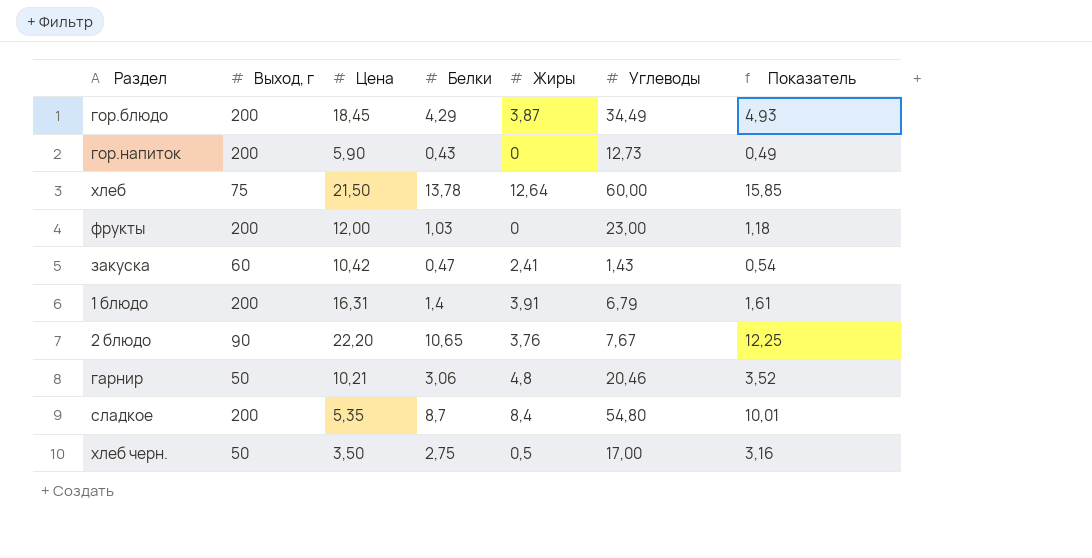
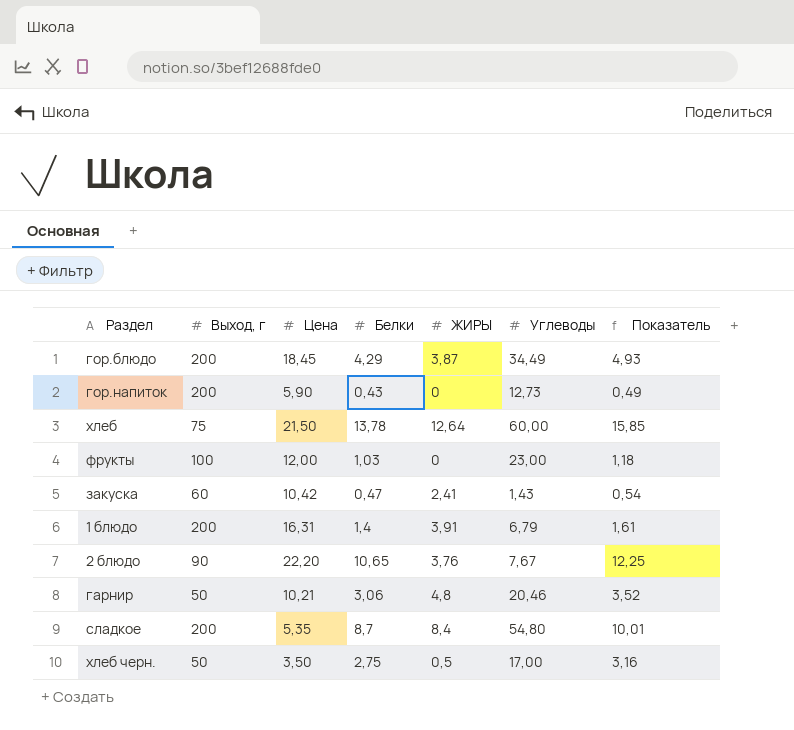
column name: Жиры -> ЖИРЫ
фрукты | Выход, г: 200 -> 100

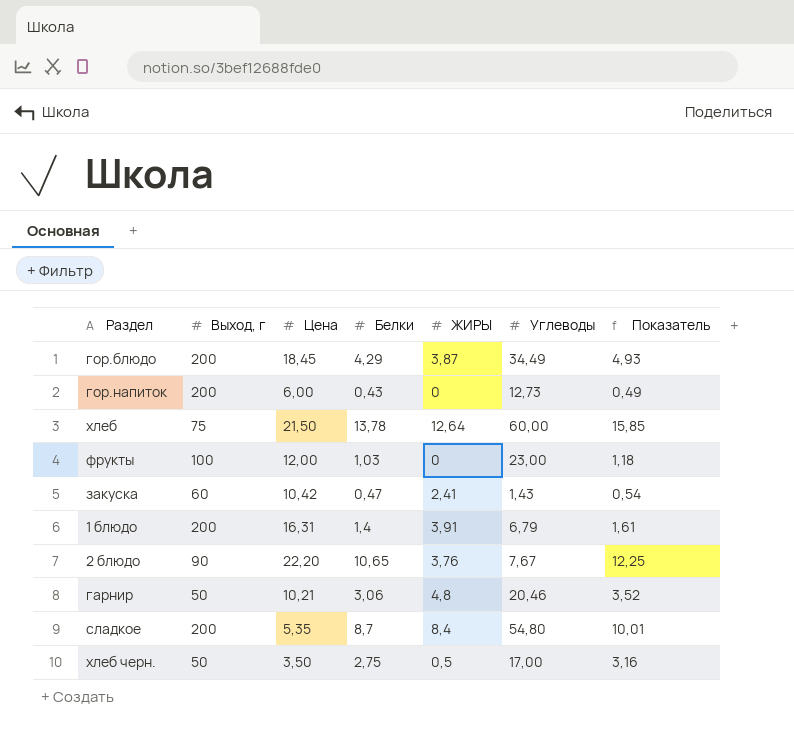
гор.напиток | Цена: 5,90 -> 6,00

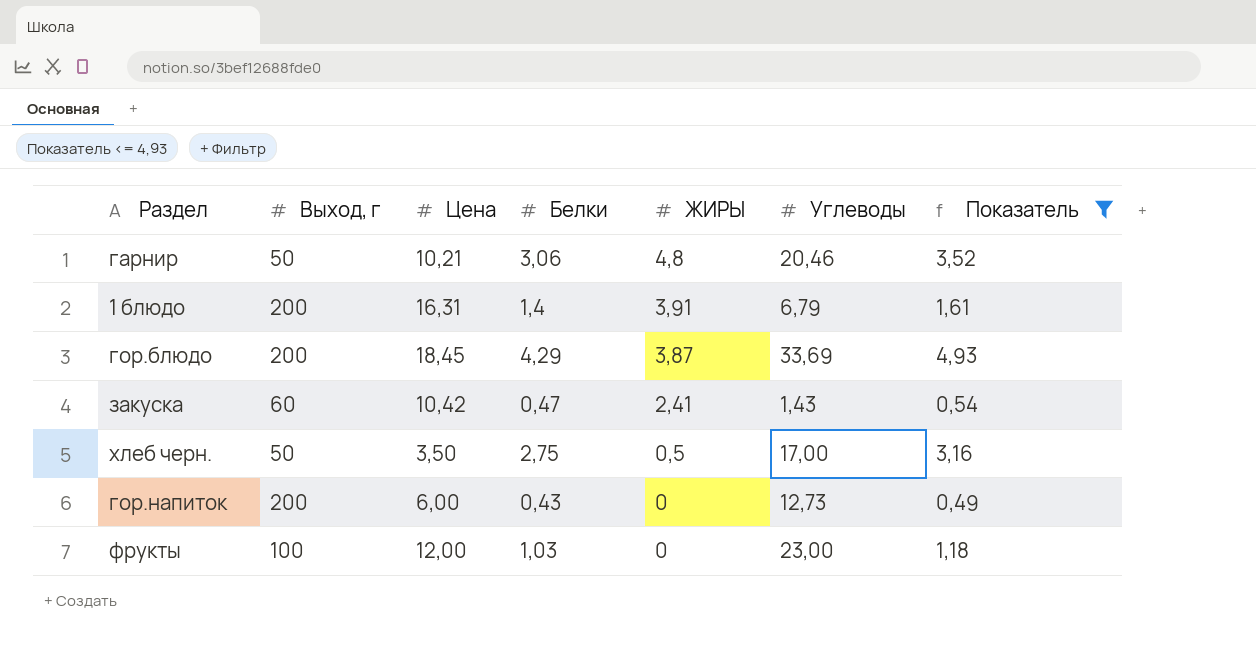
filter: none -> Показатель <= 4,93
row order: none -> ЖИРЫ descending
гор.блюдо | Углеводы: 34,49 -> 33,69

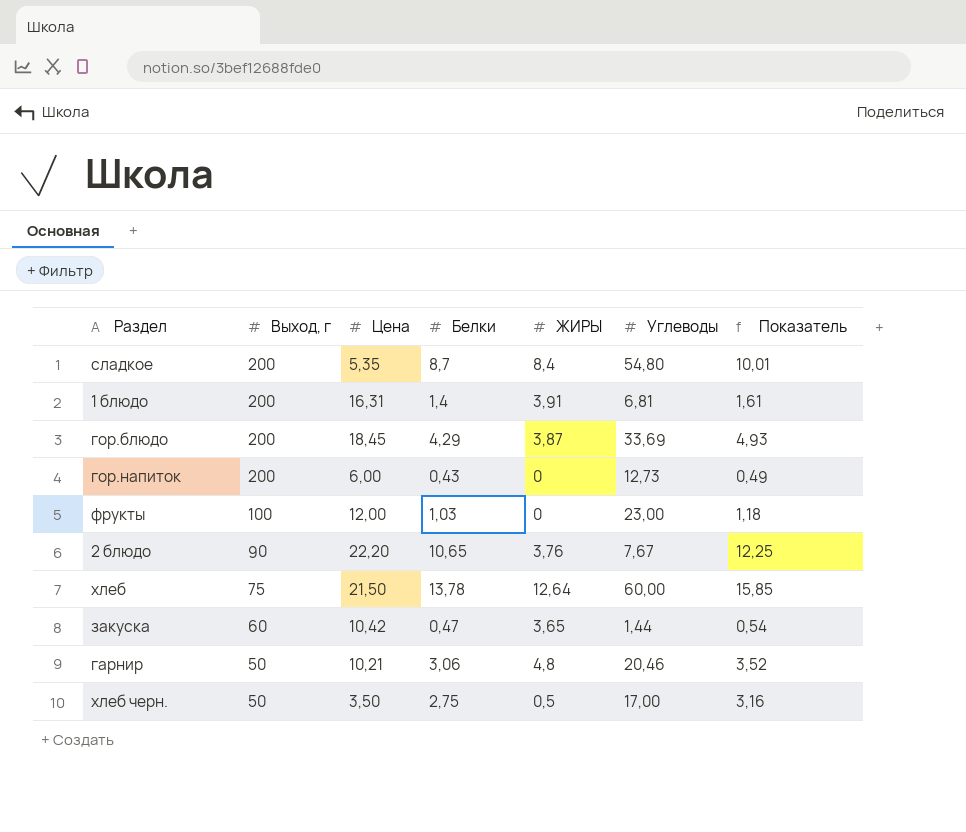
filter: Показатель <= 4,93 -> none
row order: ЖИРЫ descending -> Выход, г descending
1 блюдо | Углеводы: 6,79 -> 6,81
закуска | ЖИРЫ: 2,41 -> 3,65
закуска | Углеводы: 1,43 -> 1,44

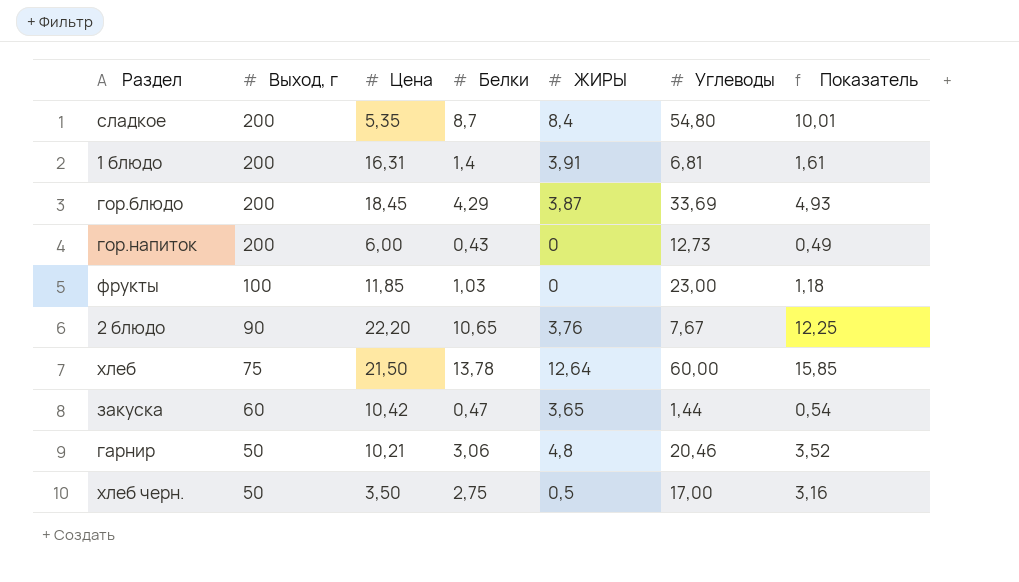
фрукты | Цена: 12,00 -> 11,85

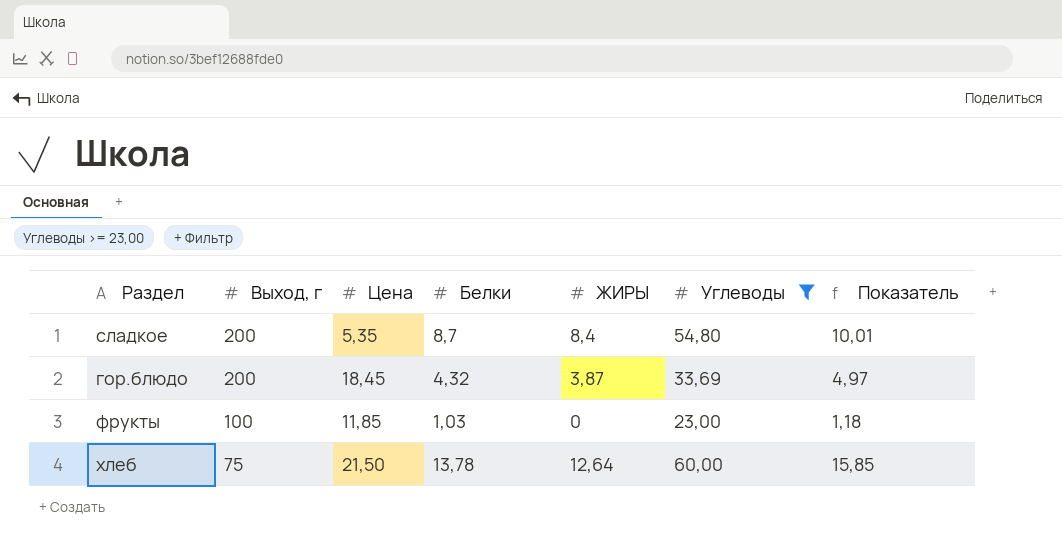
filter: none -> Углеводы >= 23,00
гор.блюдо | Белки: 4,29 -> 4,32
гор.блюдо | Показатель: 4,93 -> 4,97

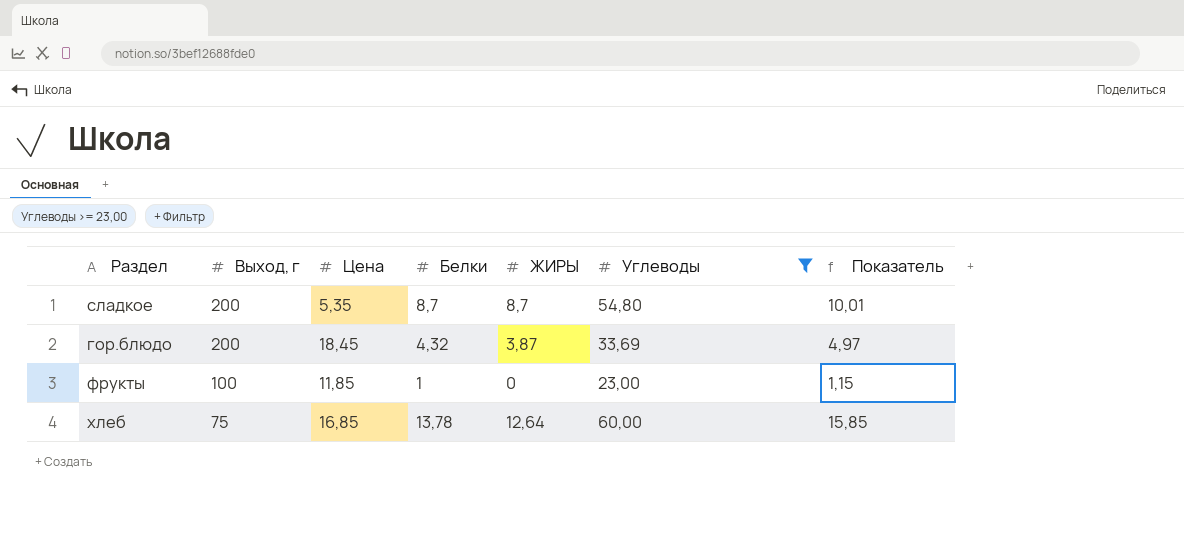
сладкое | ЖИРЫ: 8,4 -> 8,7
фрукты | Белки: 1,03 -> 1
фрукты | Показатель: 1,18 -> 1,15
хлеб | Цена: 21,50 -> 16,85

